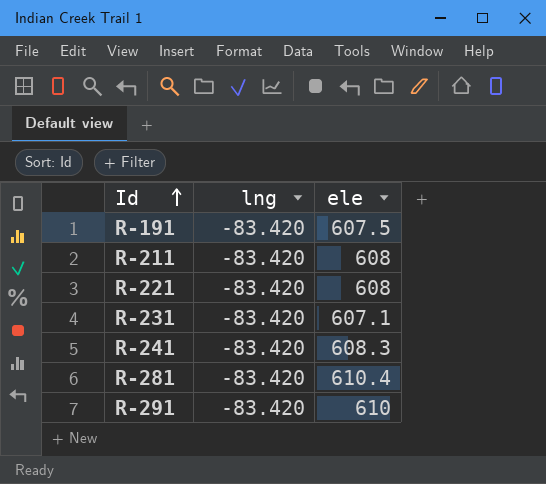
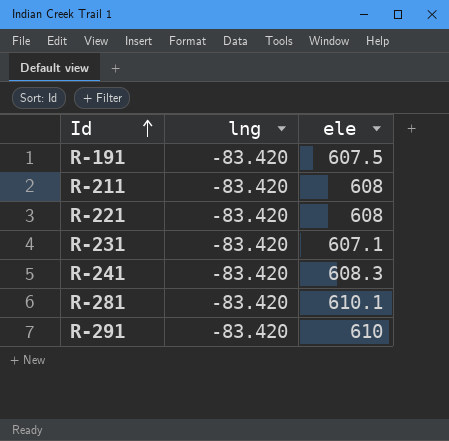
R-281 | ele: 610.4 -> 610.1

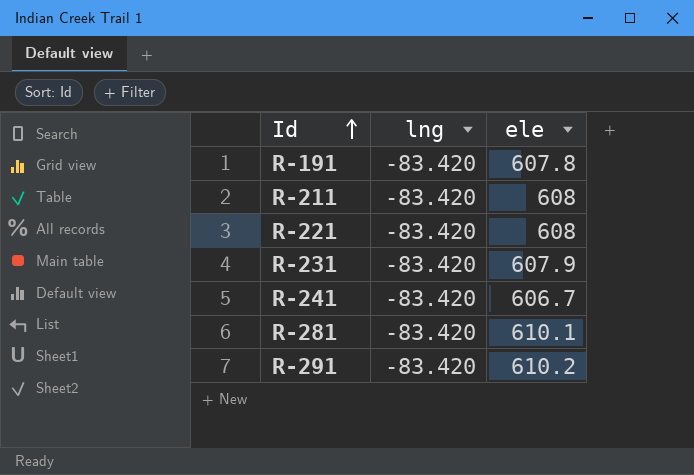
R-191 | ele: 607.5 -> 607.8
R-231 | ele: 607.1 -> 607.9
R-241 | ele: 608.3 -> 606.7
R-291 | ele: 610 -> 610.2

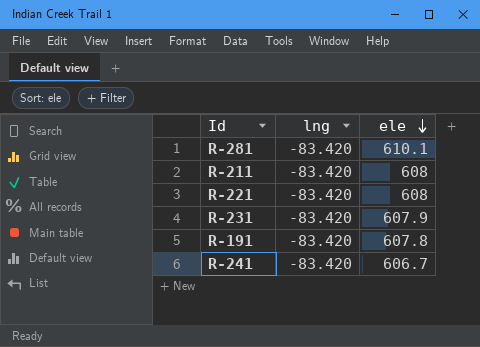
row order: Id ascending -> ele descending
row R-291: -83.420 | 610.2 -> none

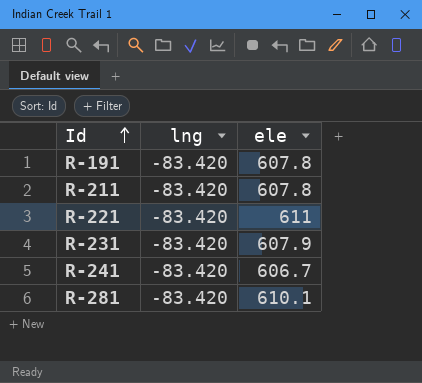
row order: ele descending -> Id ascending
R-211 | ele: 608 -> 607.8
R-221 | ele: 608 -> 611

